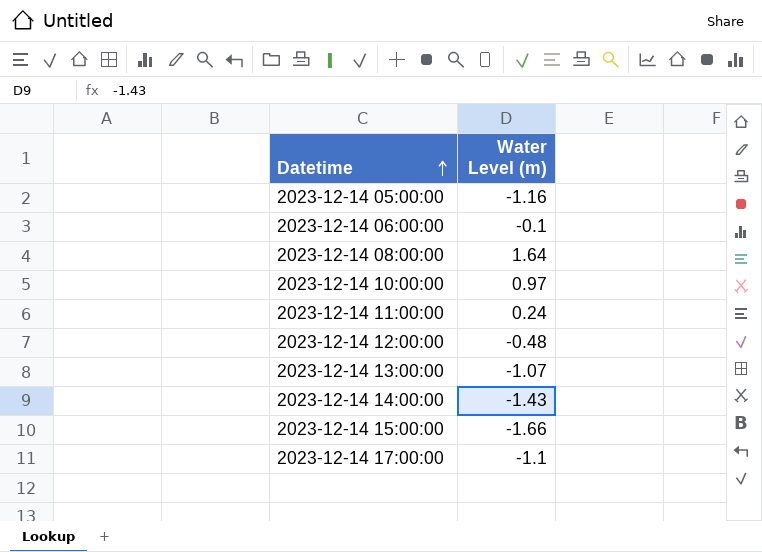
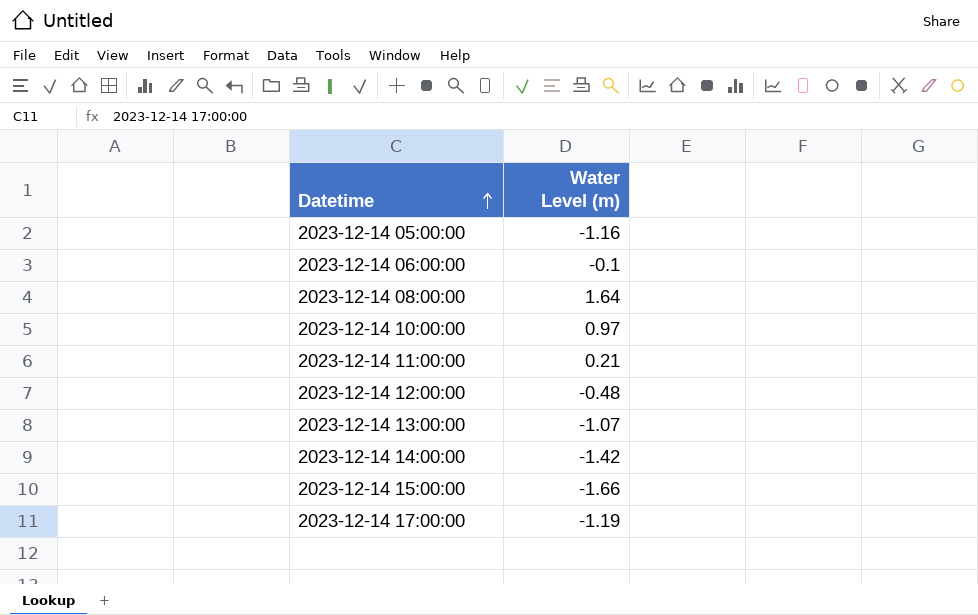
2023-12-14 11:00:00 | Water Level (m): 0.24 -> 0.21
2023-12-14 14:00:00 | Water Level (m): -1.43 -> -1.42
2023-12-14 17:00:00 | Water Level (m): -1.1 -> -1.19

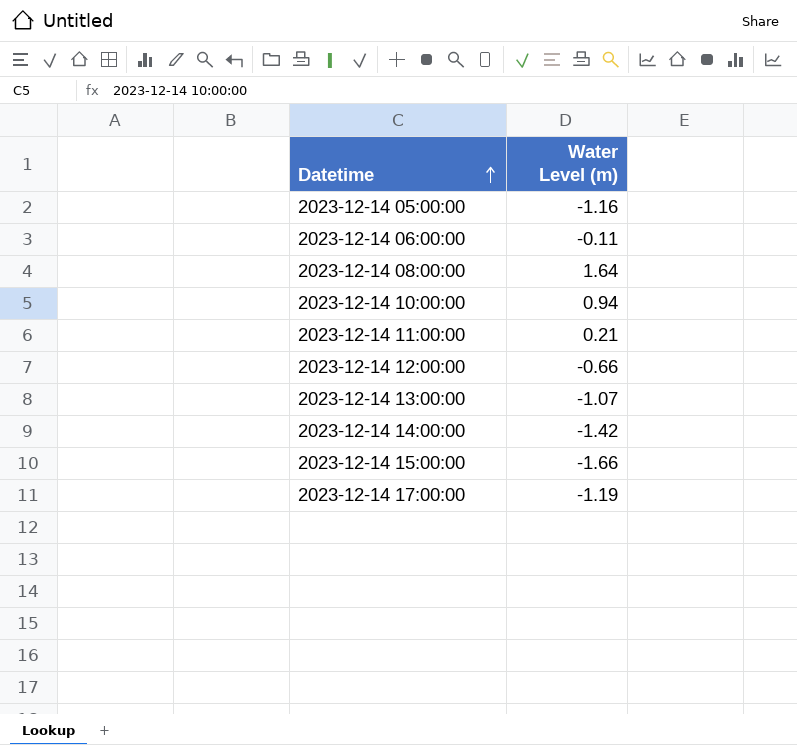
2023-12-14 06:00:00 | Water Level (m): -0.1 -> -0.11
2023-12-14 10:00:00 | Water Level (m): 0.97 -> 0.94
2023-12-14 12:00:00 | Water Level (m): -0.48 -> -0.66

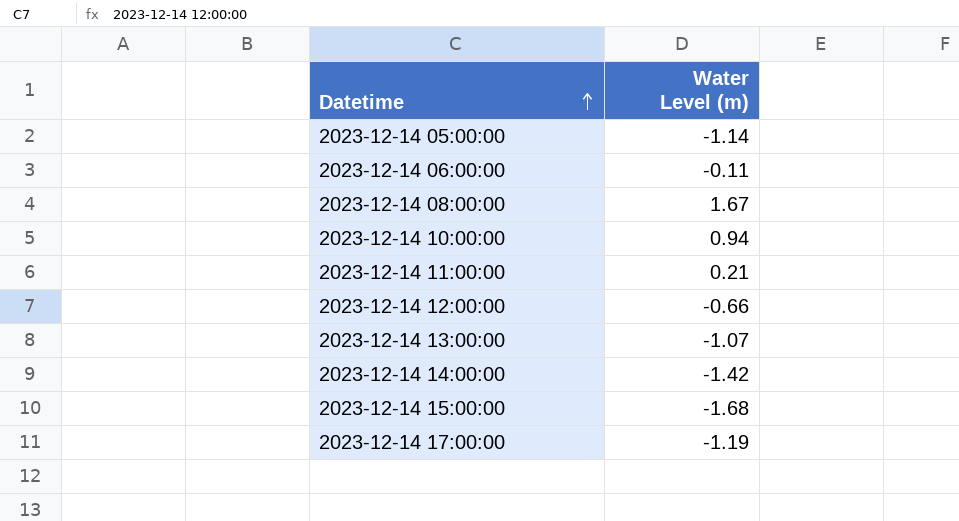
2023-12-14 05:00:00 | Water Level (m): -1.16 -> -1.14
2023-12-14 08:00:00 | Water Level (m): 1.64 -> 1.67
2023-12-14 15:00:00 | Water Level (m): -1.66 -> -1.68

